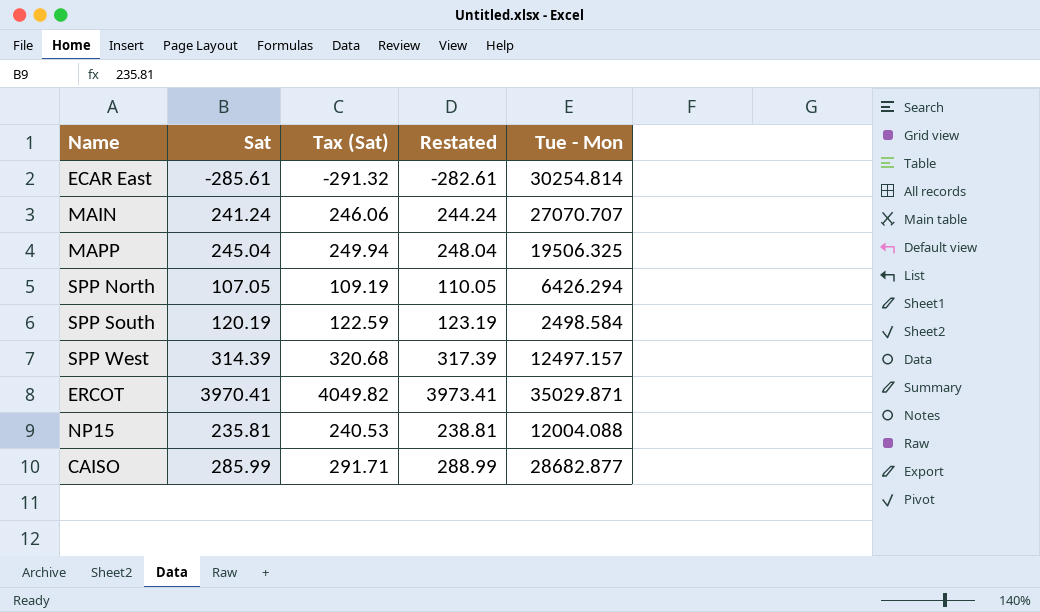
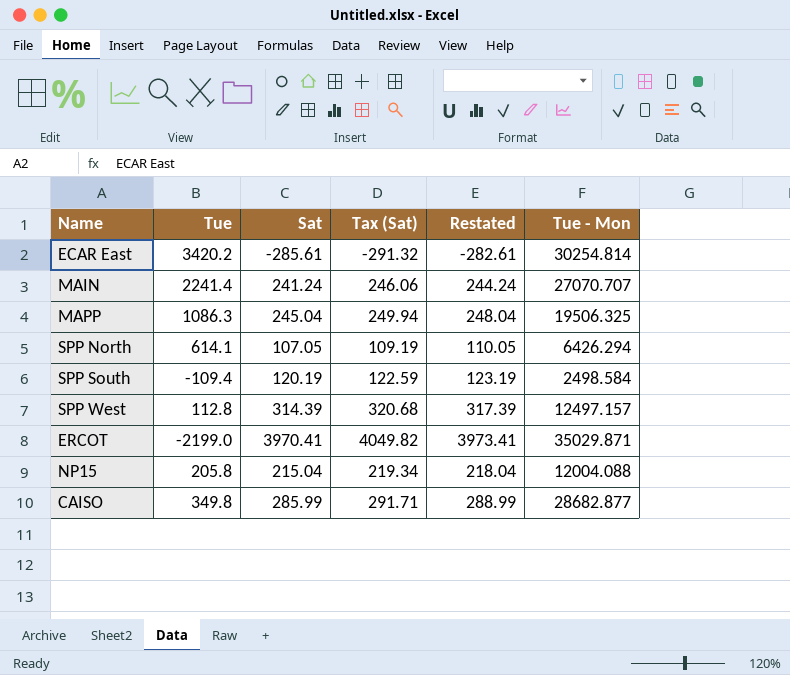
column Tue | position: none -> 2
NP15 | Sat: 235.81 -> 215.04
NP15 | Tax (Sat): 240.53 -> 219.34
NP15 | Restated: 238.81 -> 218.04

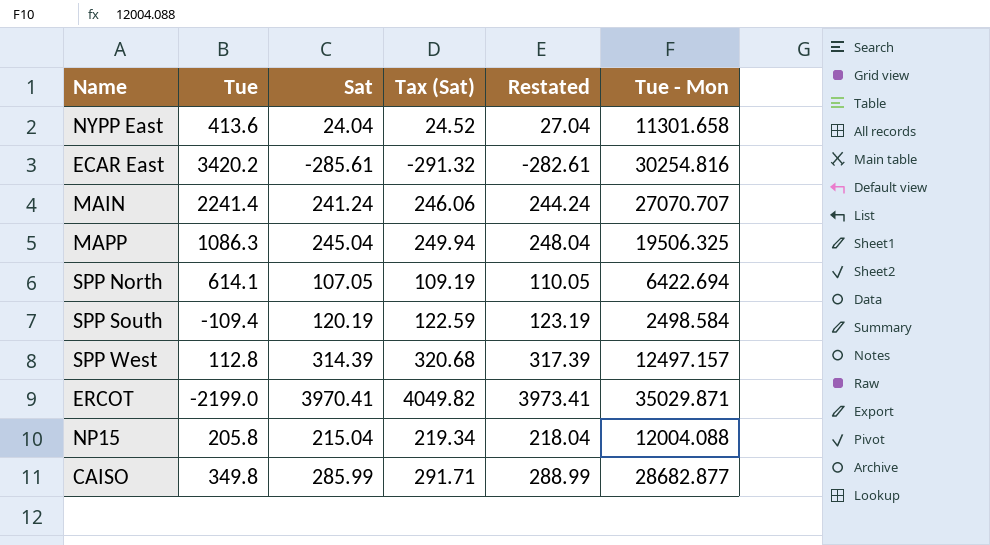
row NYPP East: none -> 413.6 | 24.04 | 24.52 | 27.04 | 11301.658
ECAR East | Tue - Mon: 30254.814 -> 30254.816
SPP North | Tue - Mon: 6426.294 -> 6422.694

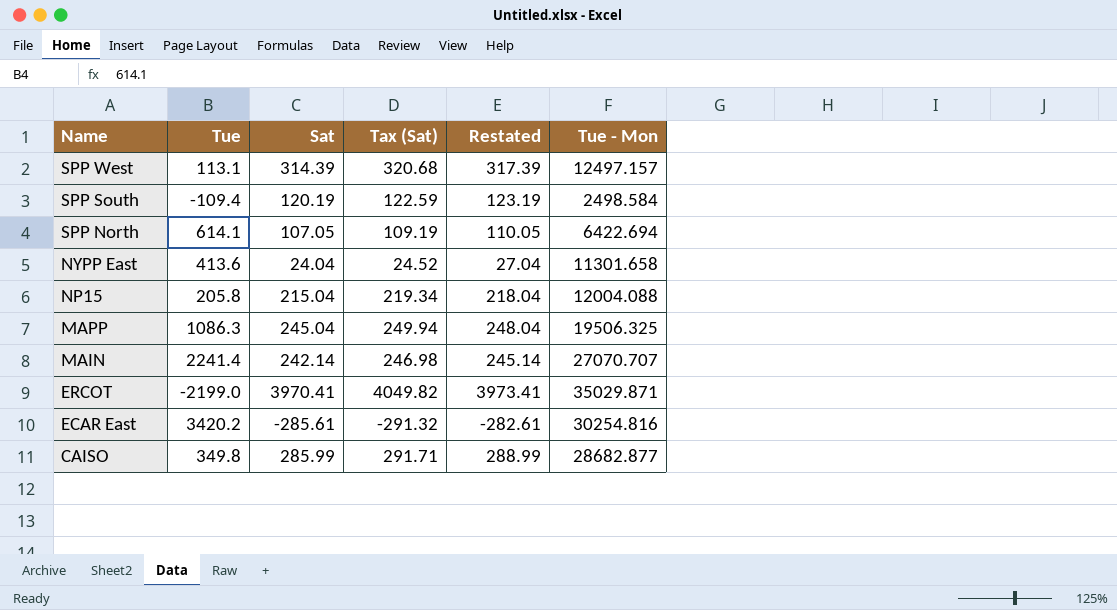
row order: none -> Name descending
SPP West | Tue: 112.8 -> 113.1
MAIN | Sat: 241.24 -> 242.14
MAIN | Tax (Sat): 246.06 -> 246.98
MAIN | Restated: 244.24 -> 245.14

